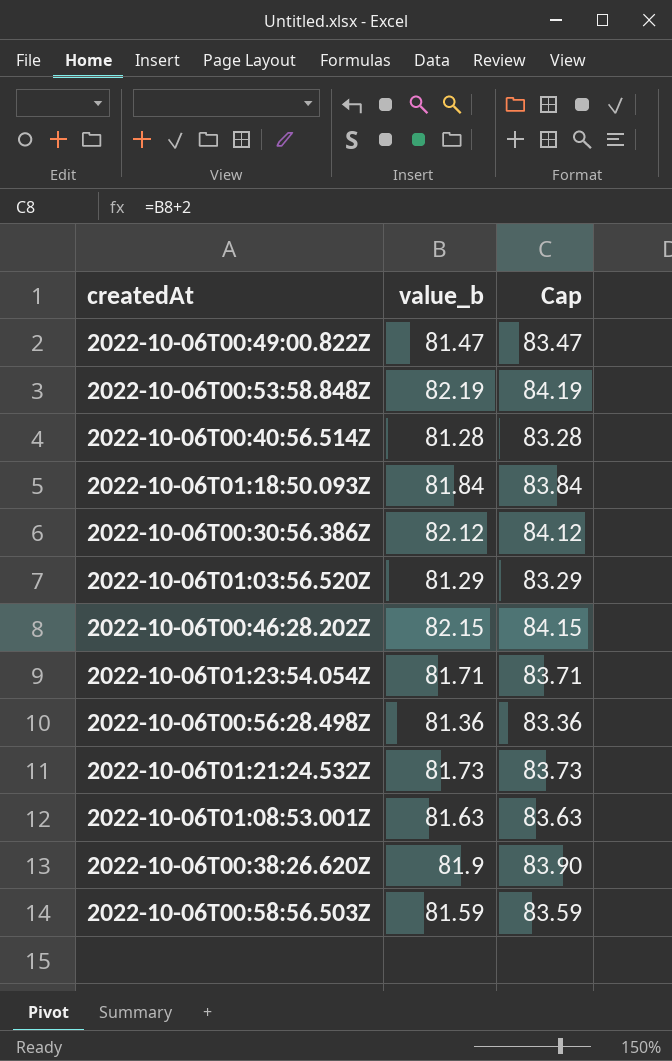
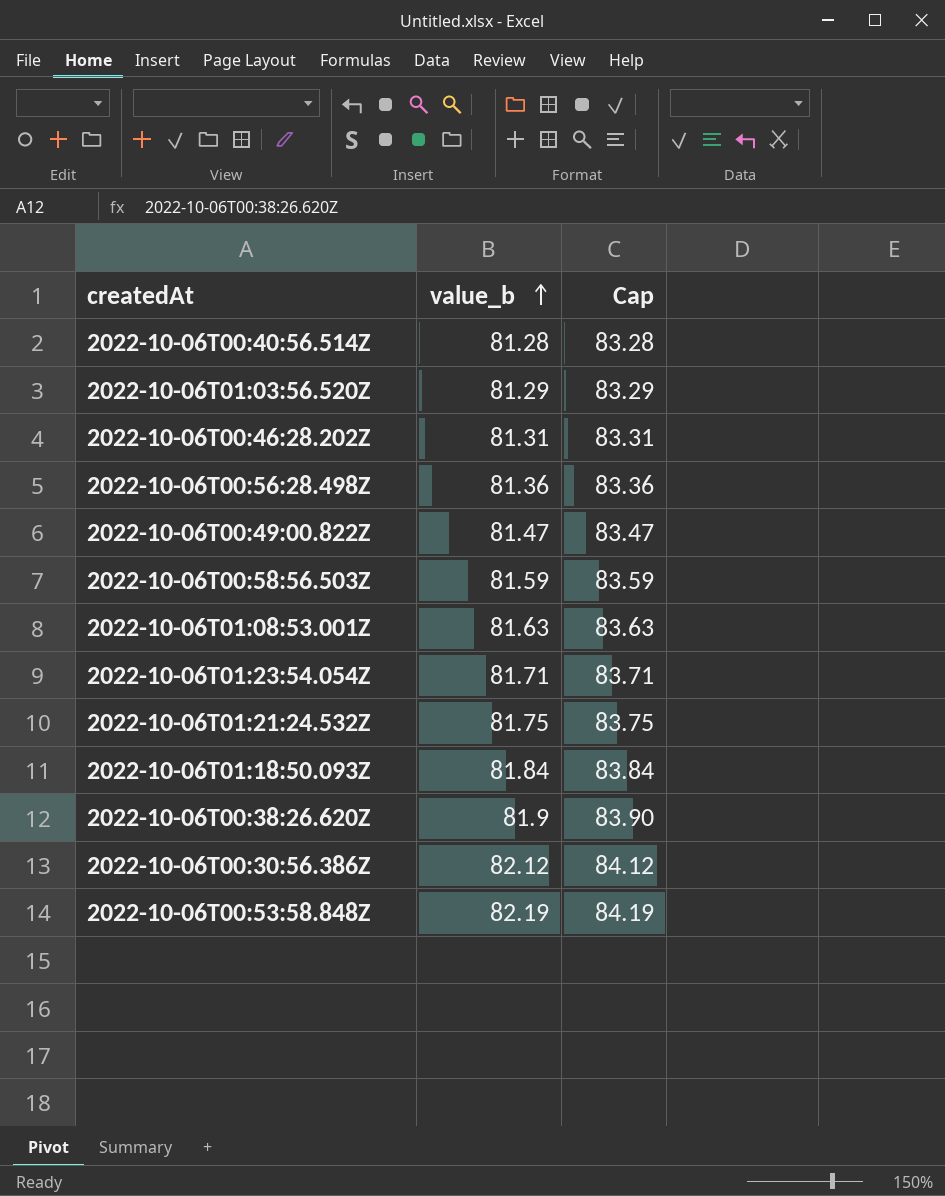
row order: none -> value_b ascending
2022-10-06T00:46:28.202Z | value_b: 82.15 -> 81.31
2022-10-06T00:46:28.202Z | Cap: 84.15 -> 83.31
2022-10-06T01:21:24.532Z | value_b: 81.73 -> 81.75
2022-10-06T01:21:24.532Z | Cap: 83.73 -> 83.75

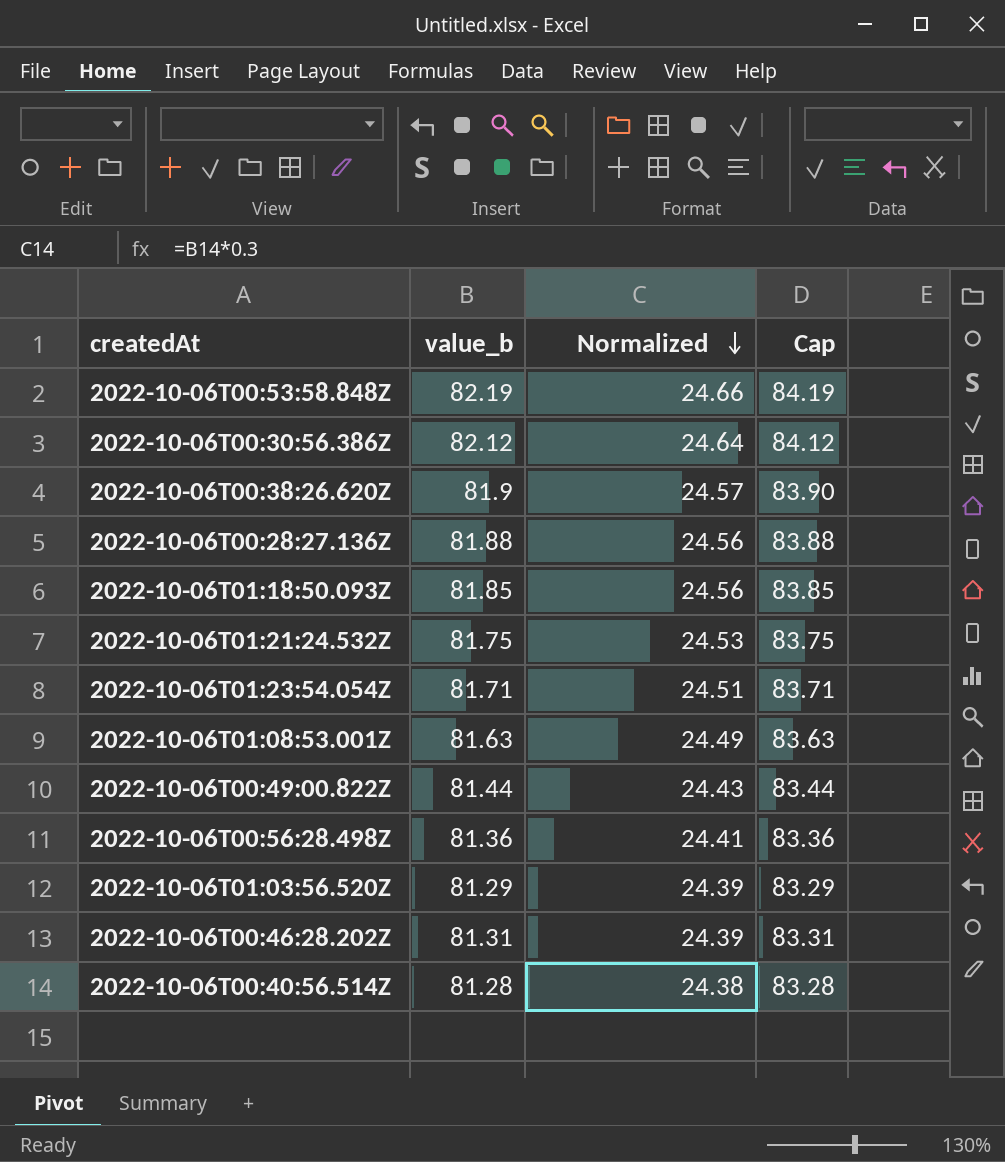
row order: value_b ascending -> Normalized descending
column Normalized | formula: none -> [value_b] * 0.3
row 2022-10-06T00:58:56.503Z: 81.59 | 83.59 -> none
row 2022-10-06T00:28:27.136Z: none -> 81.88 | 24.56 | 83.88
2022-10-06T01:18:50.093Z | value_b: 81.84 -> 81.85
2022-10-06T01:18:50.093Z | Cap: 83.84 -> 83.85
2022-10-06T00:49:00.822Z | value_b: 81.47 -> 81.44
2022-10-06T00:49:00.822Z | Cap: 83.47 -> 83.44

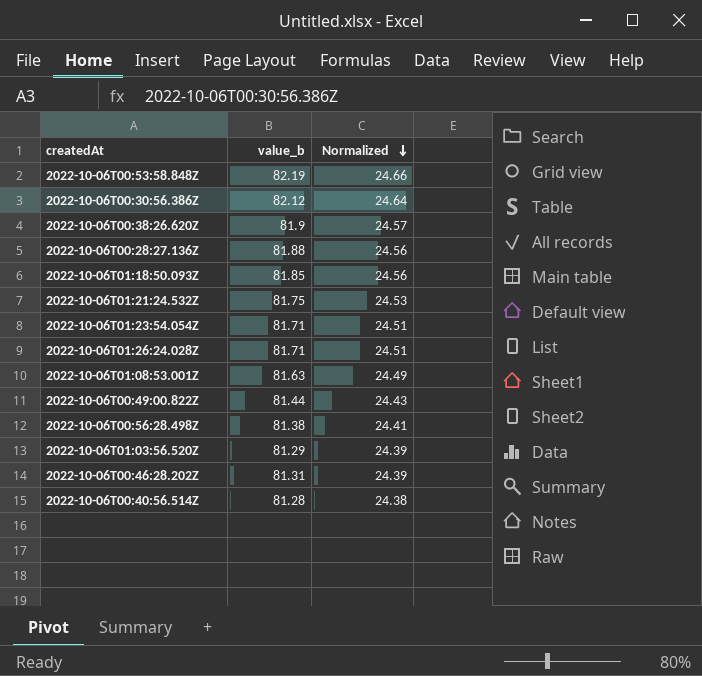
column Cap | formula: [value_b] + 2 -> none
row 2022-10-06T01:26:24.028Z: none -> 81.71 | 24.51
2022-10-06T00:56:28.498Z | value_b: 81.36 -> 81.38

